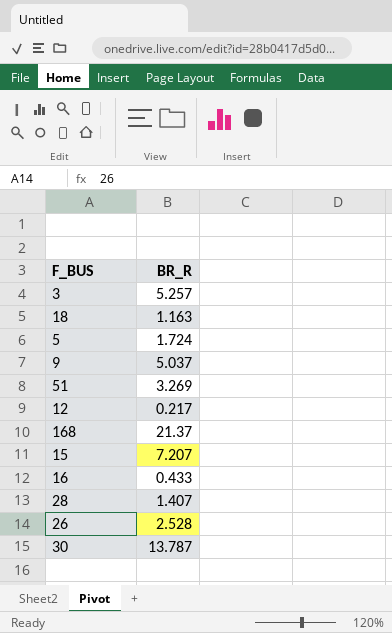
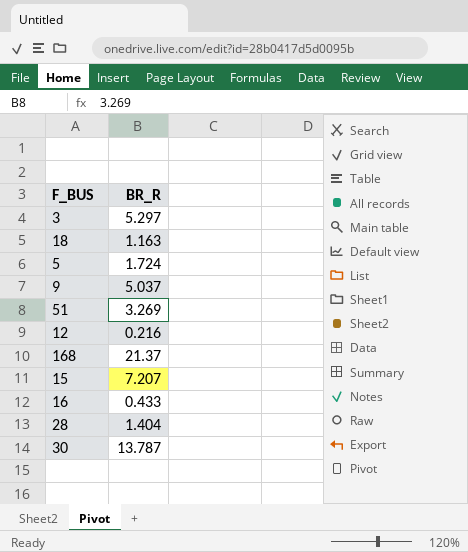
row 26: 2.528 -> none
3 | BR_R: 5.257 -> 5.297
12 | BR_R: 0.217 -> 0.216
28 | BR_R: 1.407 -> 1.404

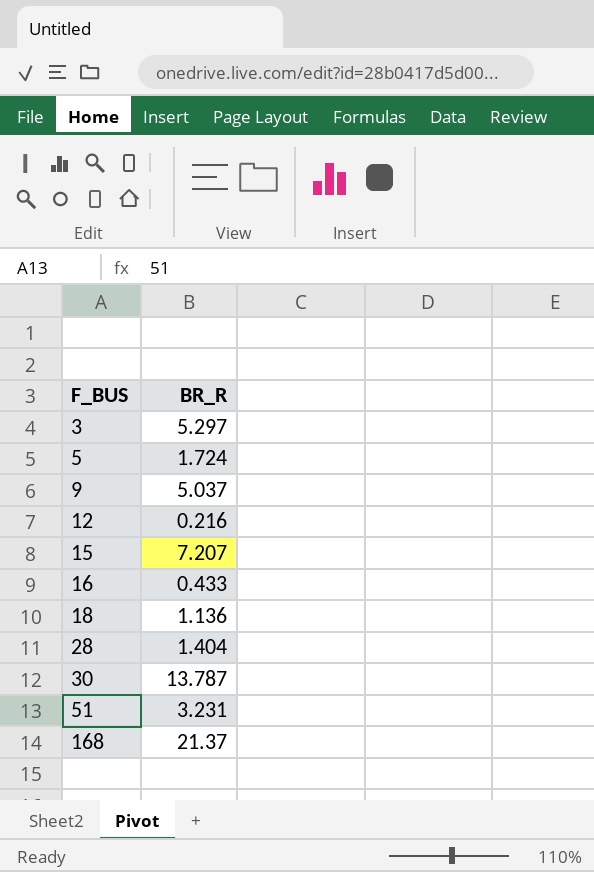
row order: none -> F_BUS ascending
18 | BR_R: 1.163 -> 1.136
51 | BR_R: 3.269 -> 3.231

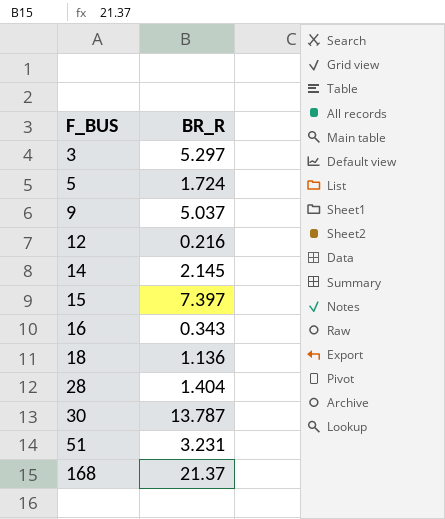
row 14: none -> 2.145
15 | BR_R: 7.207 -> 7.397
16 | BR_R: 0.433 -> 0.343

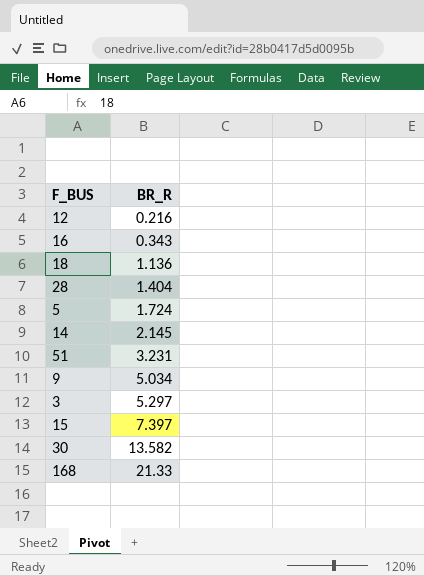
row order: F_BUS ascending -> BR_R ascending
9 | BR_R: 5.037 -> 5.034
30 | BR_R: 13.787 -> 13.582
168 | BR_R: 21.37 -> 21.33

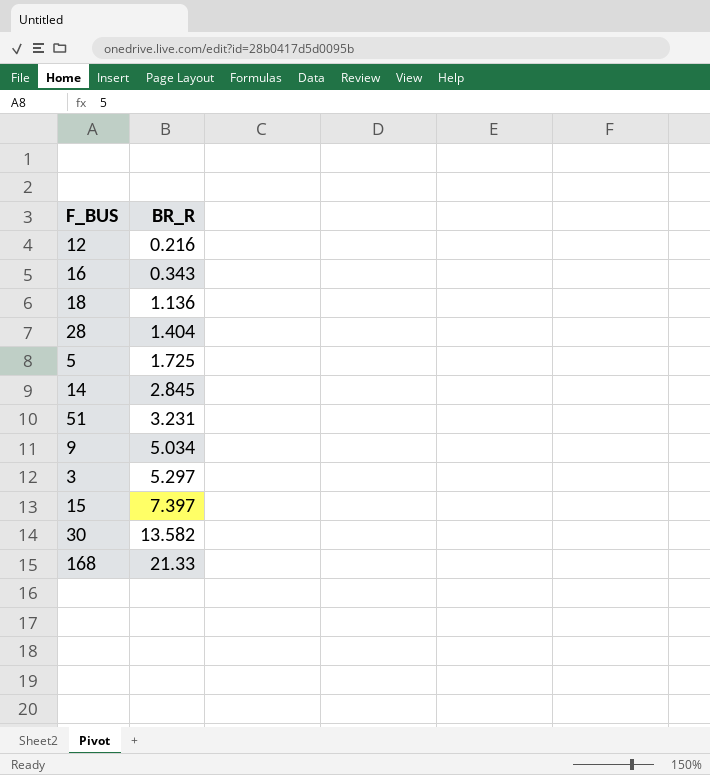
5 | BR_R: 1.724 -> 1.725
14 | BR_R: 2.145 -> 2.845

